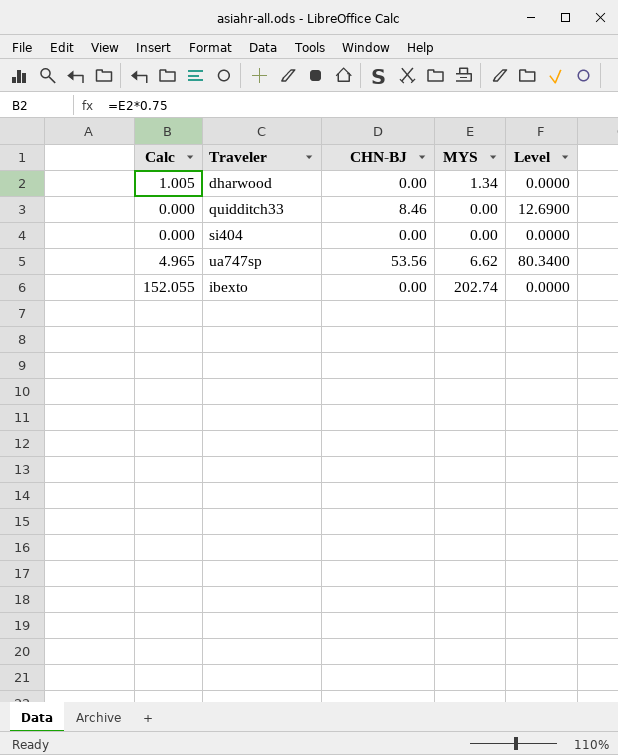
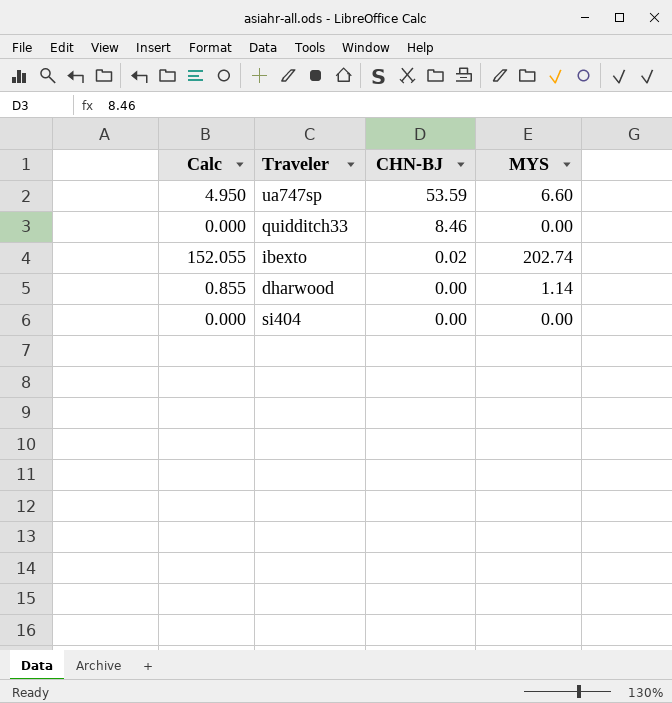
row order: none -> CHN-BJ descending
column Level | formula: [CHN-BJ] * 1.5 -> none
ua747sp | Calc: 4.965 -> 4.950
ua747sp | CHN-BJ: 53.56 -> 53.59
ua747sp | MYS: 6.62 -> 6.60
ibexto | CHN-BJ: 0.00 -> 0.02
dharwood | Calc: 1.005 -> 0.855
dharwood | MYS: 1.34 -> 1.14

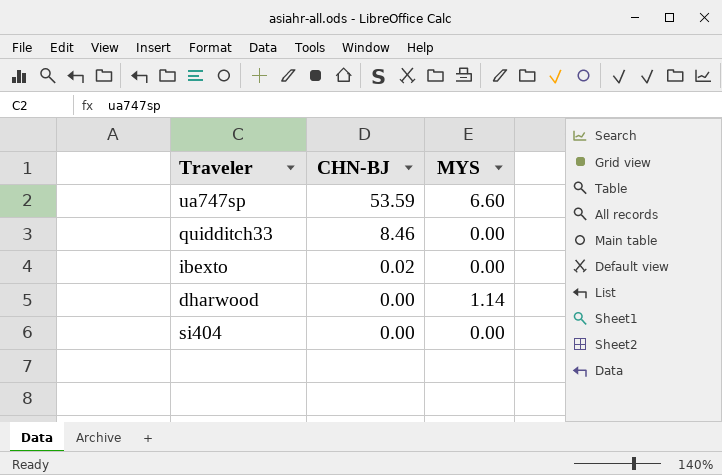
column Calc | formula: [MYS] * 0.75 -> none
ibexto | MYS: 202.74 -> 0.00

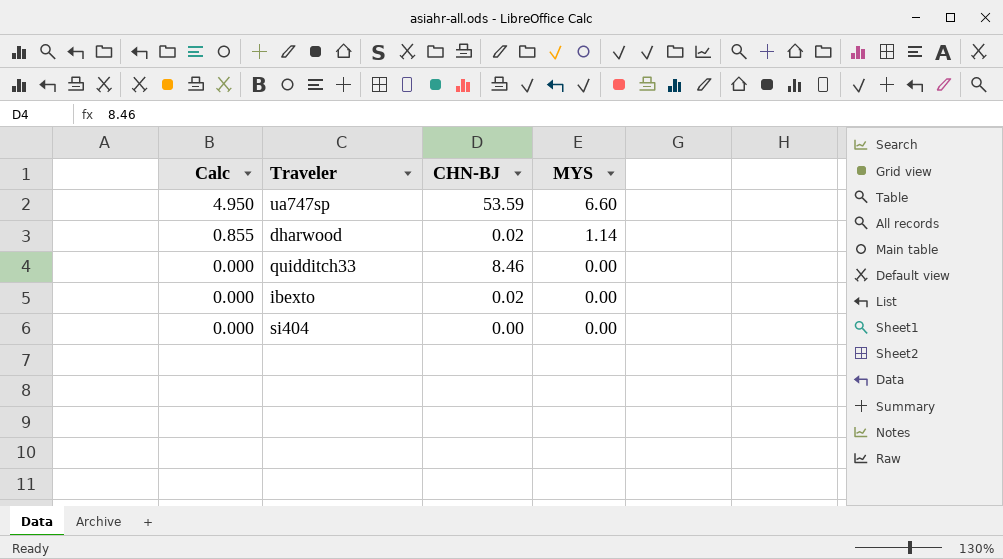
row order: CHN-BJ descending -> Calc descending
column Calc | formula: none -> [MYS] * 0.75
dharwood | CHN-BJ: 0.00 -> 0.02

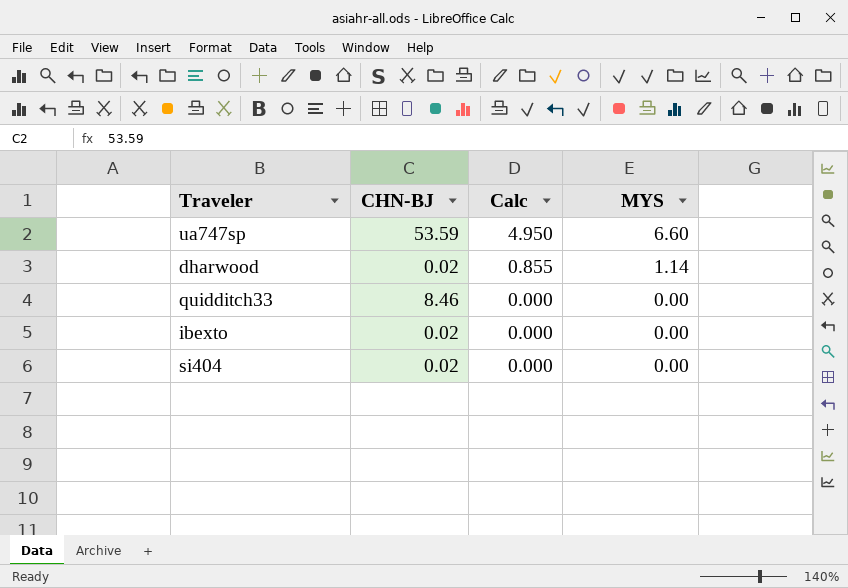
column Calc | position: 1 -> 3
si404 | CHN-BJ: 0.00 -> 0.02

